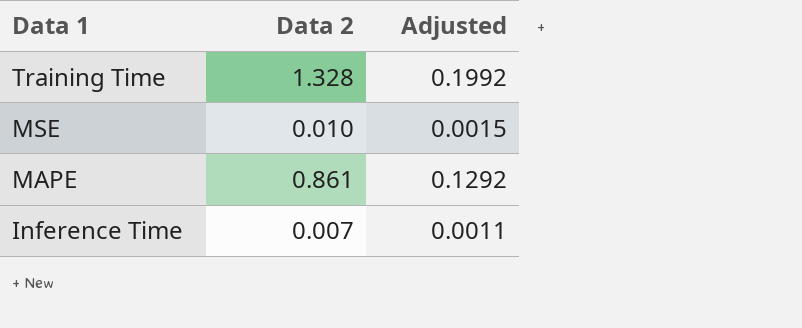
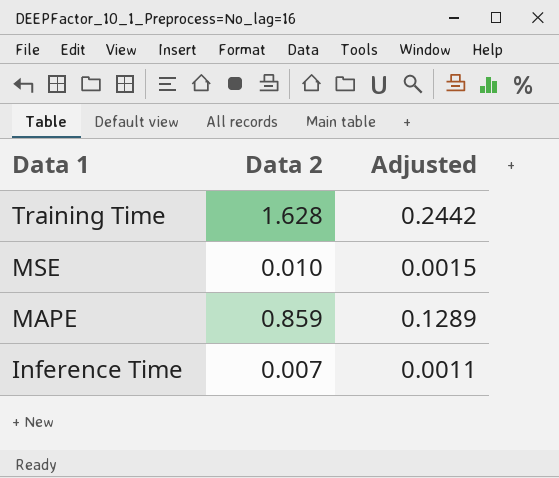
Training Time | Data 2: 1.328 -> 1.628
Training Time | Adjusted: 0.1992 -> 0.2442
MAPE | Data 2: 0.861 -> 0.859
MAPE | Adjusted: 0.1292 -> 0.1289

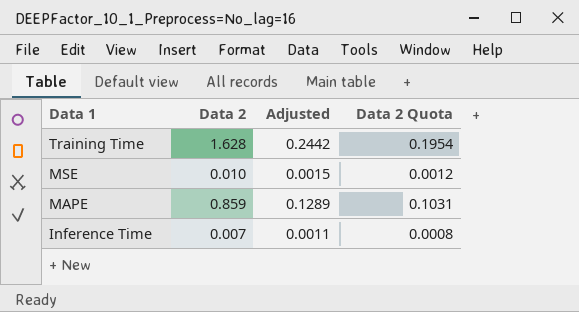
column Data 2 Quota | formula: none -> [Data 2] * 0.12

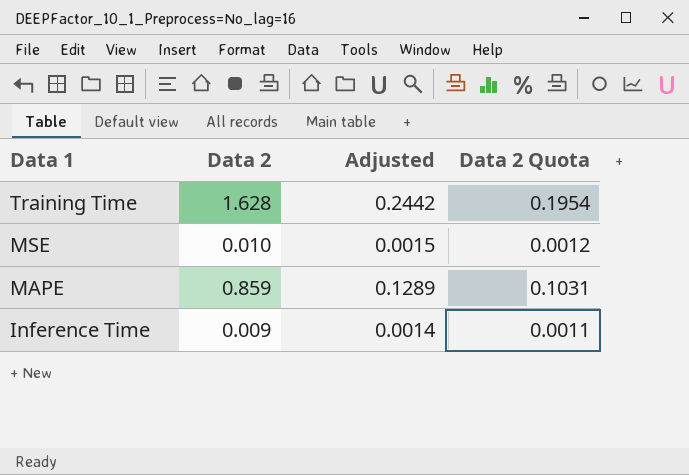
Inference Time | Data 2: 0.007 -> 0.009
Inference Time | Adjusted: 0.0011 -> 0.0014
Inference Time | Data 2 Quota: 0.0008 -> 0.0011

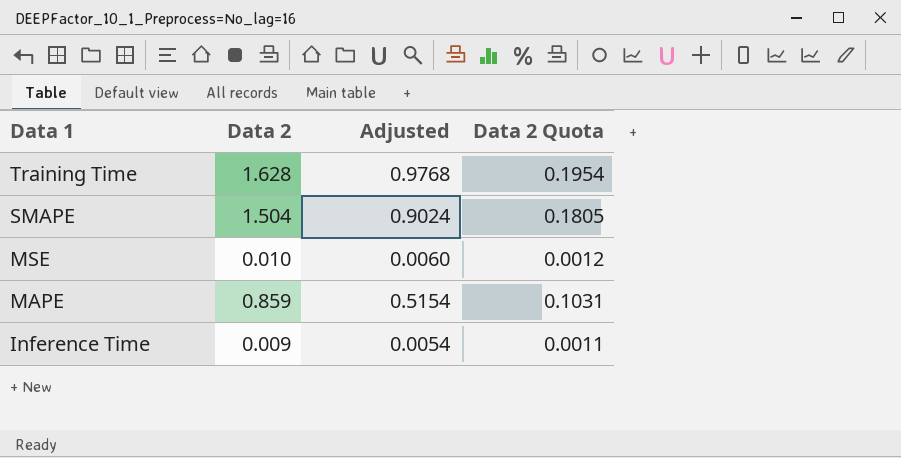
column Adjusted | formula: [Data 2] * 0.15 -> [Data 2] * 0.6
row SMAPE: none -> 1.504 | 0.9024 | 0.1805

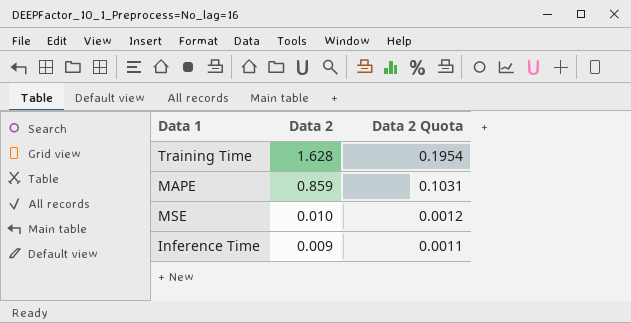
row order: Data 1 descending -> Data 2 descending
column Adjusted | formula: [Data 2] * 0.6 -> none
row SMAPE: 1.504 | 0.9024 | 0.1805 -> none

